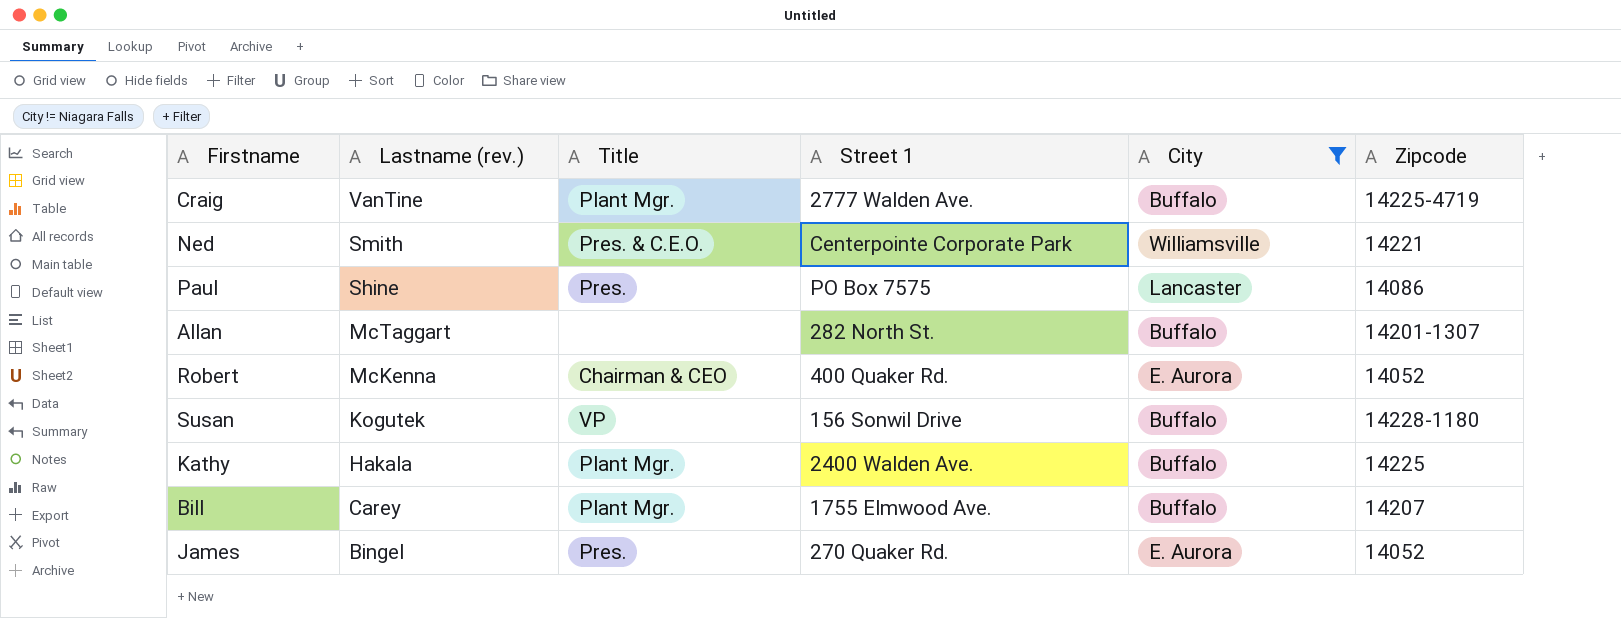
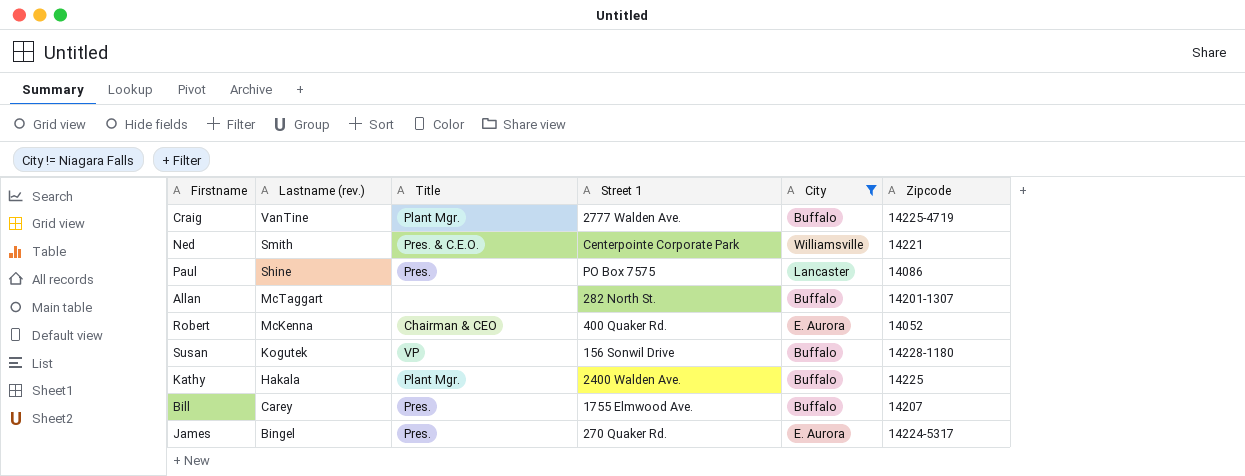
Bill | Title: Plant Mgr. -> Pres.
James | Zipcode: 14052 -> 14224-5317

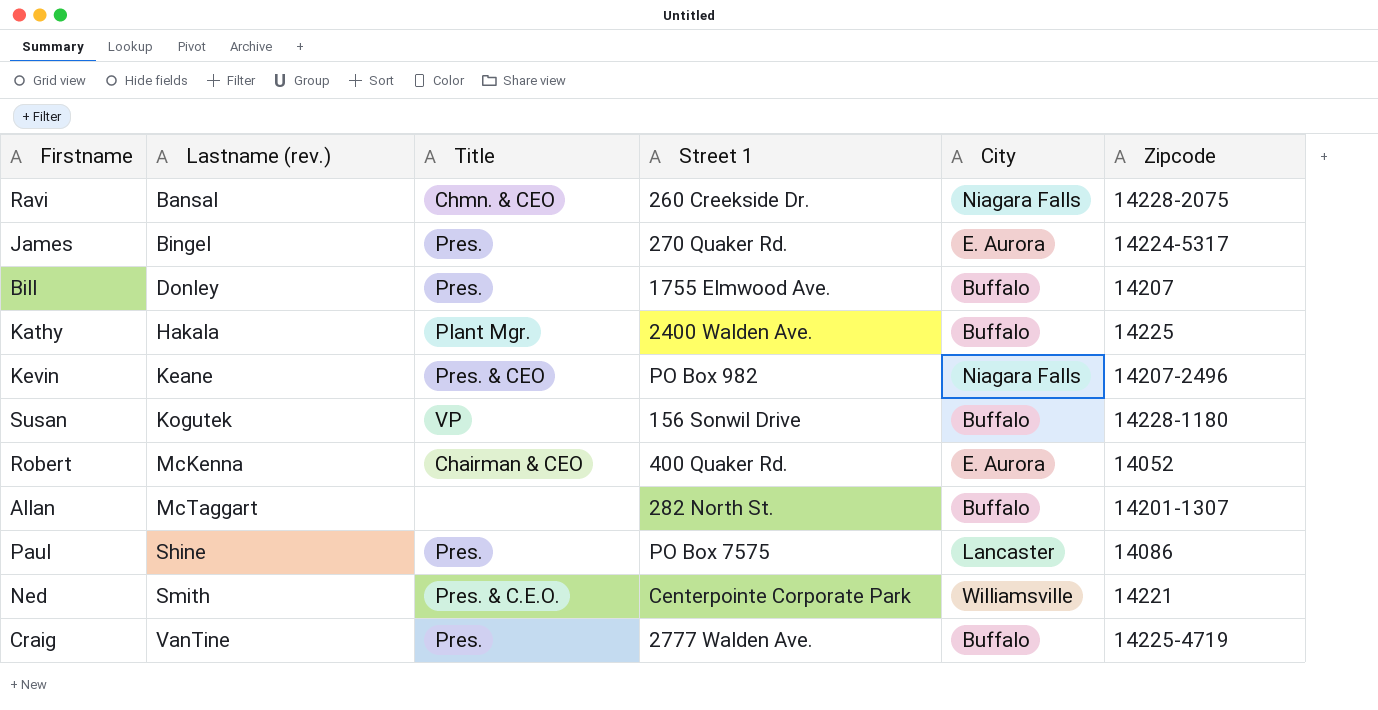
filter: City != Niagara Falls -> none
row order: Lastname (rev.) descending -> Lastname (rev.) ascending
Bill | Lastname (rev.): Carey -> Donley
Craig | Title: Plant Mgr. -> Pres.

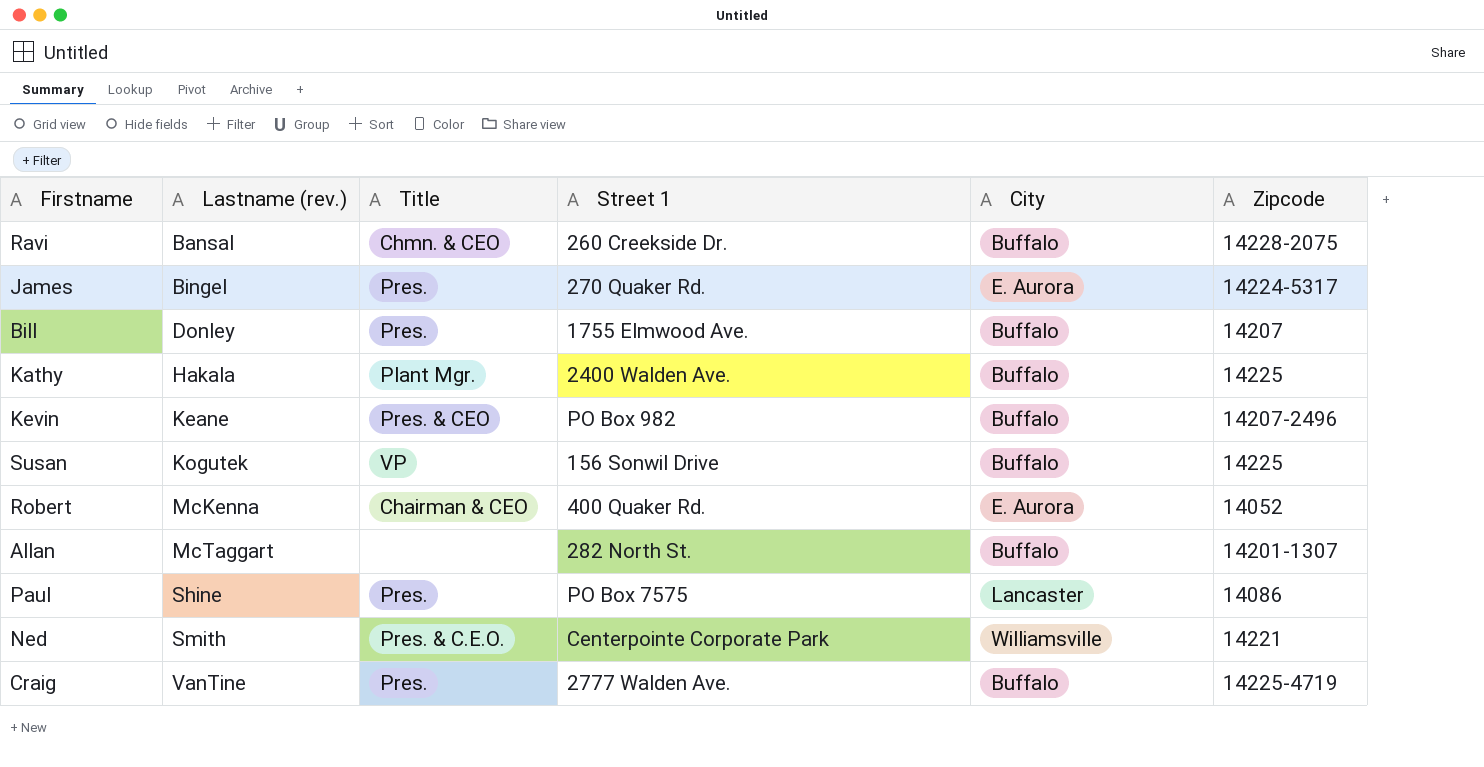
Ravi | City: Niagara Falls -> Buffalo
Kevin | City: Niagara Falls -> Buffalo
Susan | Zipcode: 14228-1180 -> 14225

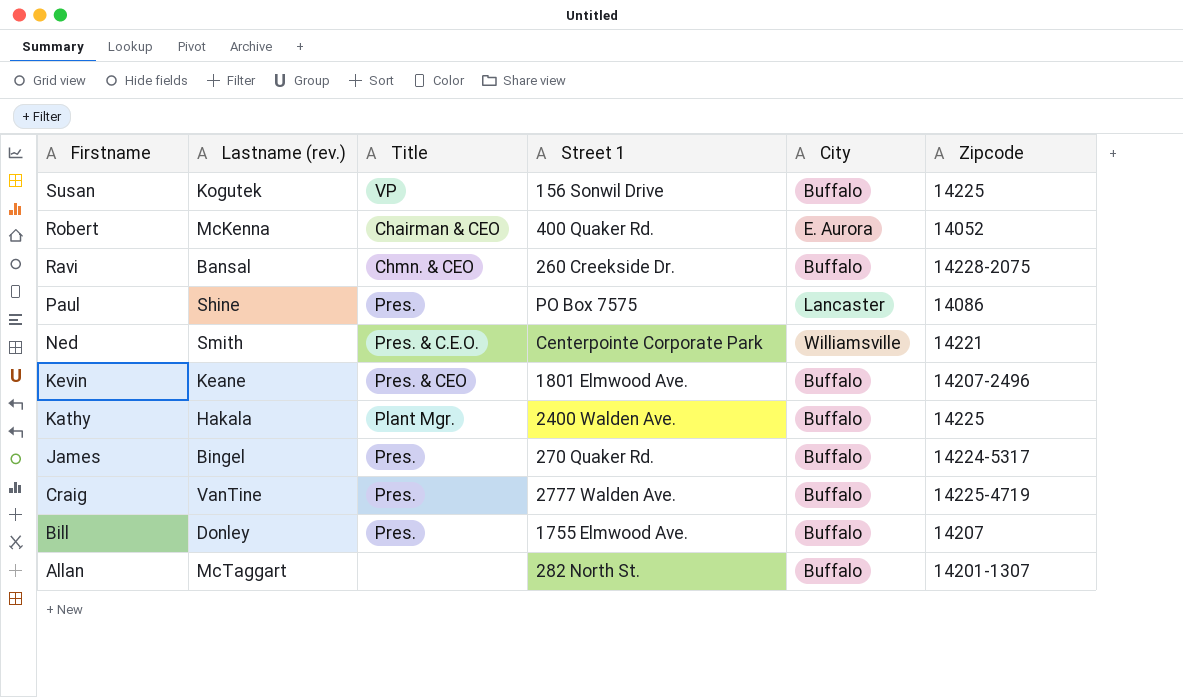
row order: Lastname (rev.) ascending -> Firstname descending
Kevin | Street 1: PO Box 982 -> 1801 Elmwood Ave.
James | City: E. Aurora -> Buffalo

